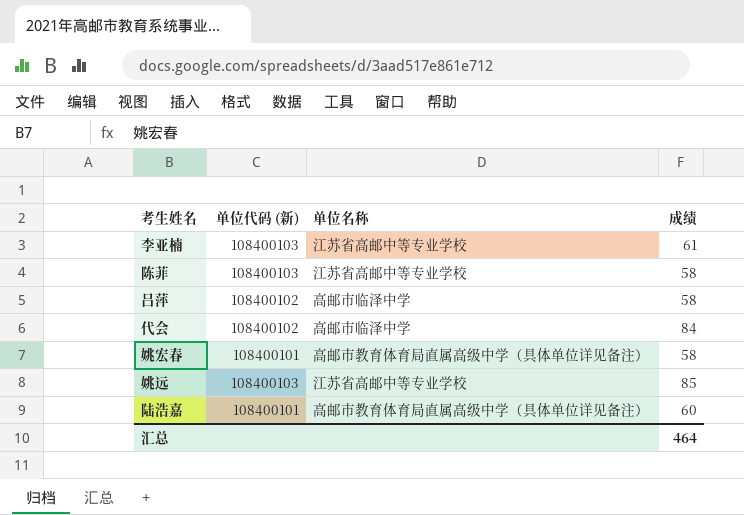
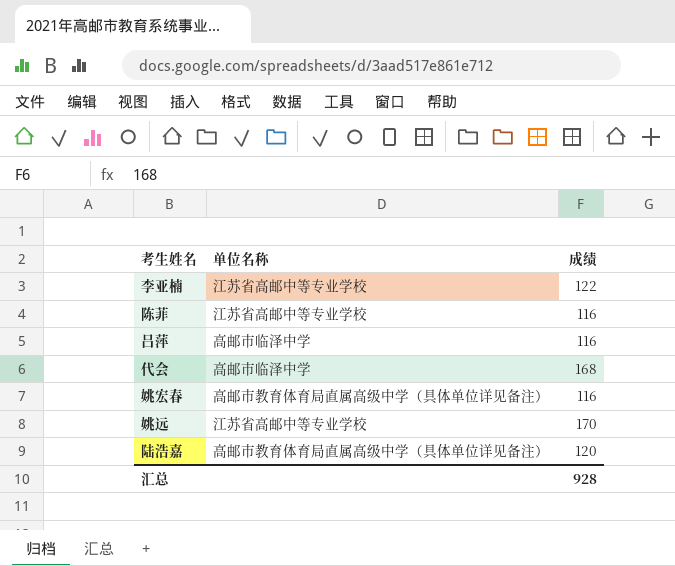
column 单位代码 (新) | position: 2 -> none
李亚楠 | 成绩: 61 -> 122
陈菲 | 成绩: 58 -> 116
吕萍 | 成绩: 58 -> 116
代会 | 成绩: 84 -> 168
姚宏春 | 成绩: 58 -> 116
姚远 | 成绩: 85 -> 170
陆浩嘉 | 成绩: 60 -> 120
汇总 | 成绩: 464 -> 928

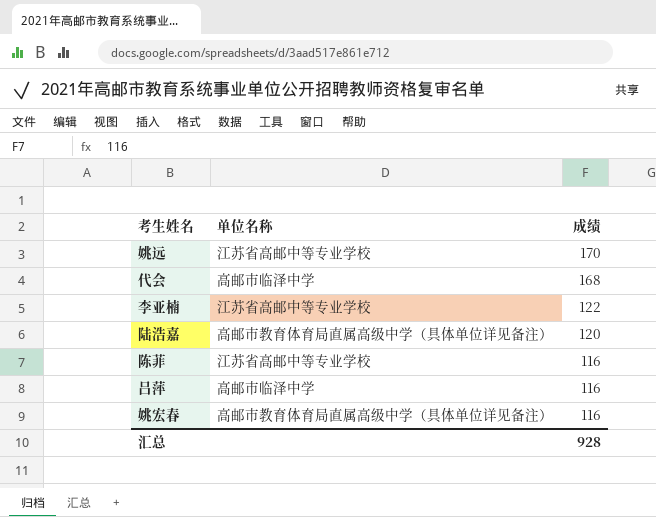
row order: none -> 成绩 descending

